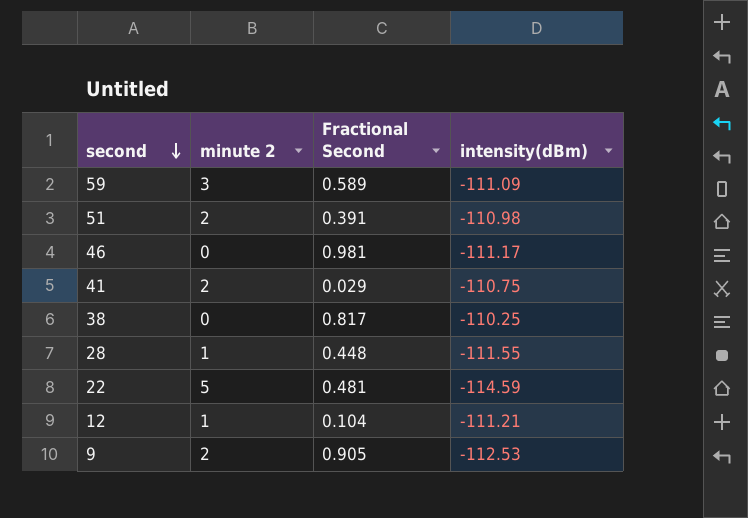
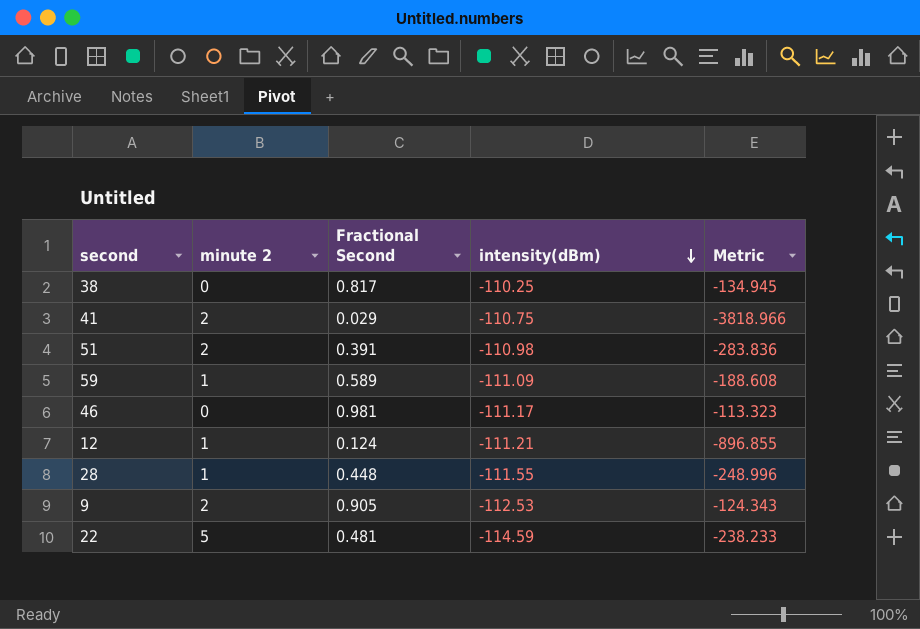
row order: second descending -> intensity(dBm) descending
column Metric | formula: none -> [intensity(dBm)] / [Fractional Second]
59 | minute 2: 3 -> 1
12 | Fractional Second: 0.104 -> 0.124

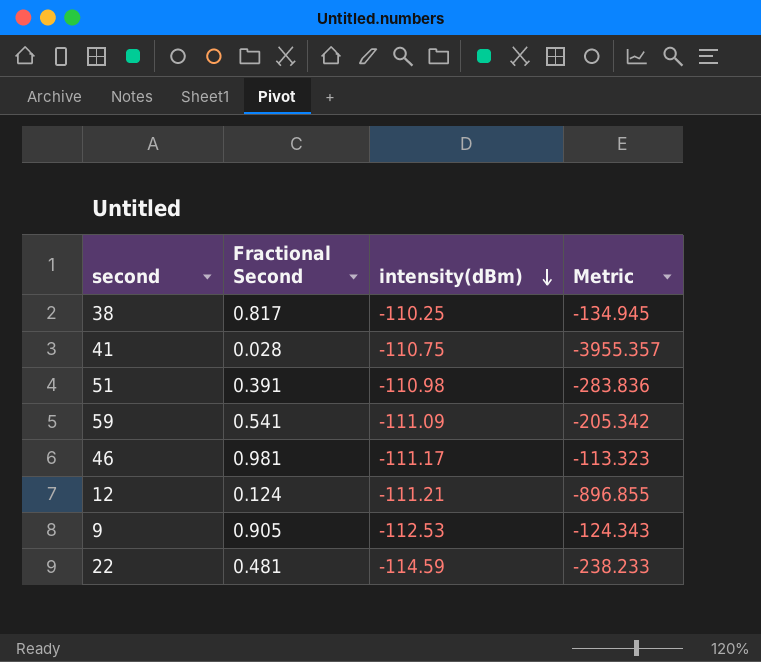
column minute 2 | position: 2 -> none
row 28: 1 | 0.448 | -111.55 | -248.996 -> none
41 | Fractional Second: 0.029 -> 0.028
41 | Metric: -3818.966 -> -3955.357
59 | Fractional Second: 0.589 -> 0.541
59 | Metric: -188.608 -> -205.342

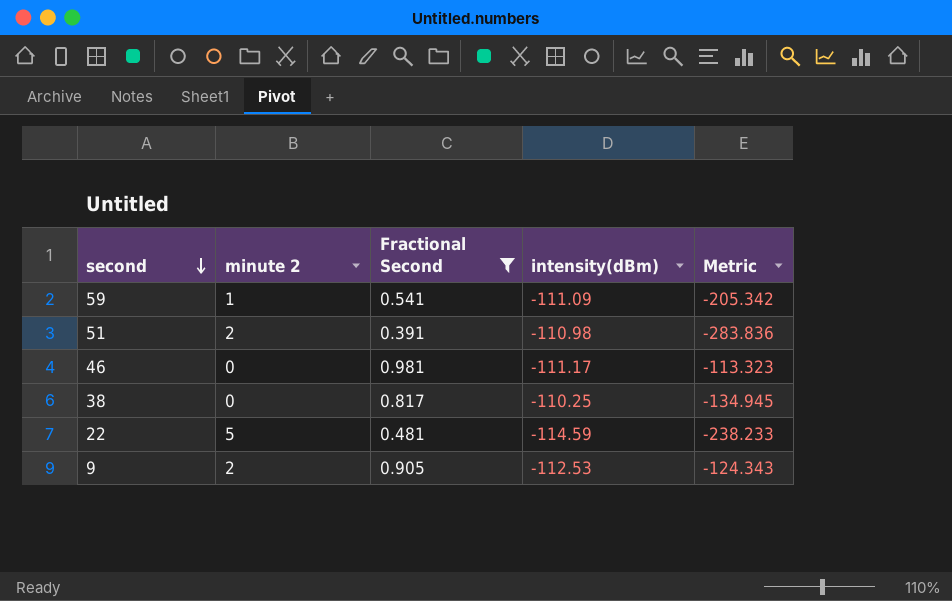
filter: none -> Fractional Second >= 0.391
row order: intensity(dBm) descending -> second descending
column minute 2 | position: none -> 2

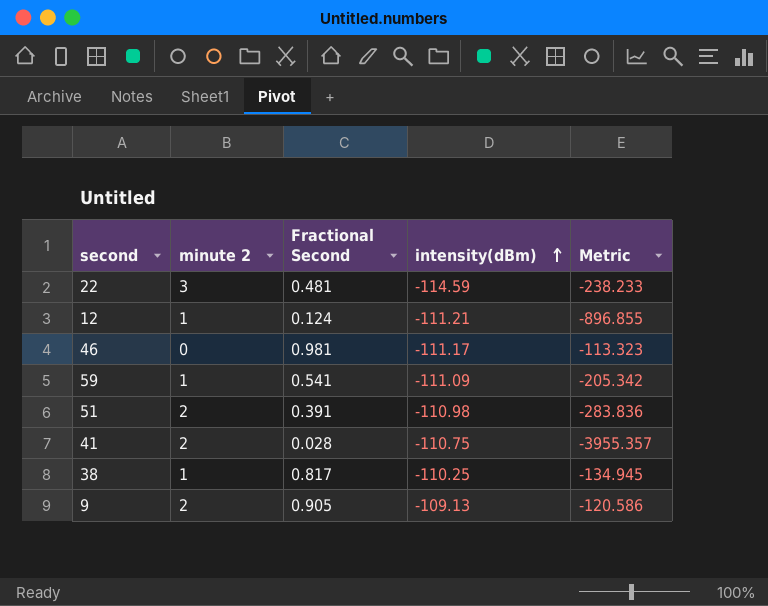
filter: Fractional Second >= 0.391 -> none
row order: second descending -> intensity(dBm) ascending
22 | minute 2: 5 -> 3
38 | minute 2: 0 -> 1
9 | intensity(dBm): -112.53 -> -109.13
9 | Metric: -124.343 -> -120.586

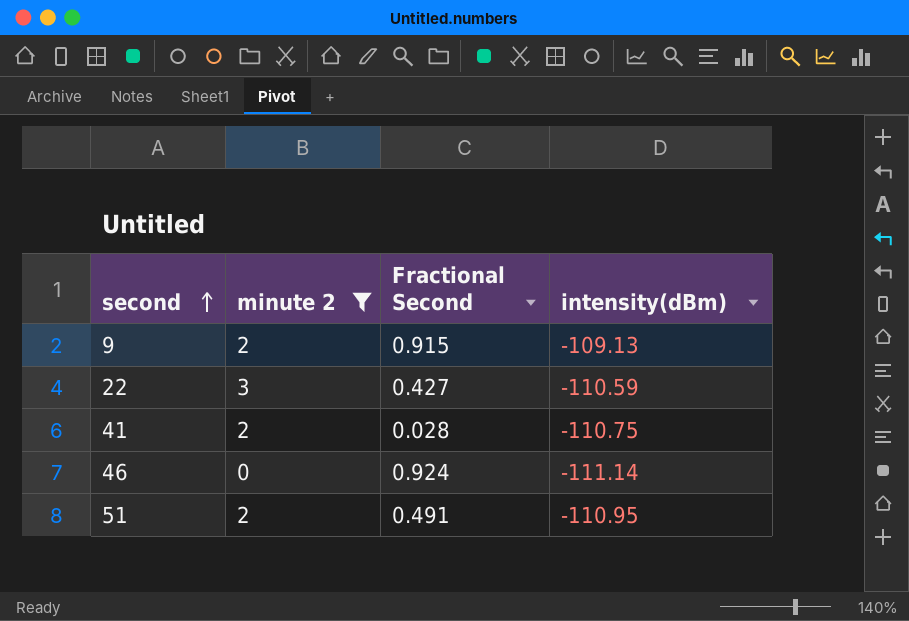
filter: none -> minute 2 != 1
row order: intensity(dBm) ascending -> second ascending
column Metric | formula: [intensity(dBm)] / [Fractional Second] -> none
9 | Fractional Second: 0.905 -> 0.915
22 | Fractional Second: 0.481 -> 0.427
22 | intensity(dBm): -114.59 -> -110.59
46 | Fractional Second: 0.981 -> 0.924
46 | intensity(dBm): -111.17 -> -111.14
51 | Fractional Second: 0.391 -> 0.491
51 | intensity(dBm): -110.98 -> -110.95

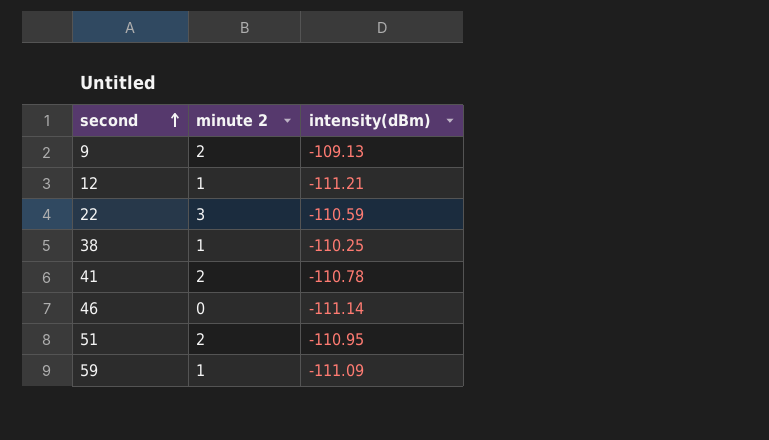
filter: minute 2 != 1 -> none
column Fractional Second | position: 3 -> none
41 | intensity(dBm): -110.75 -> -110.78

